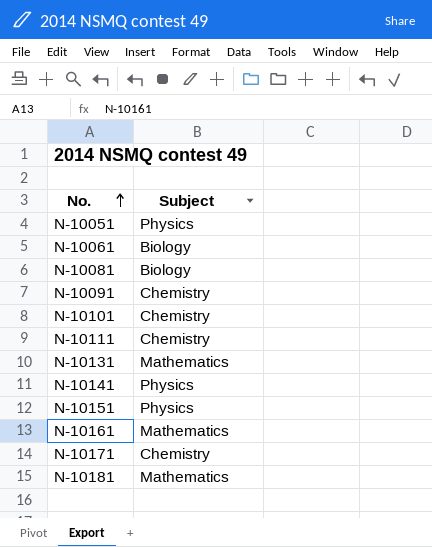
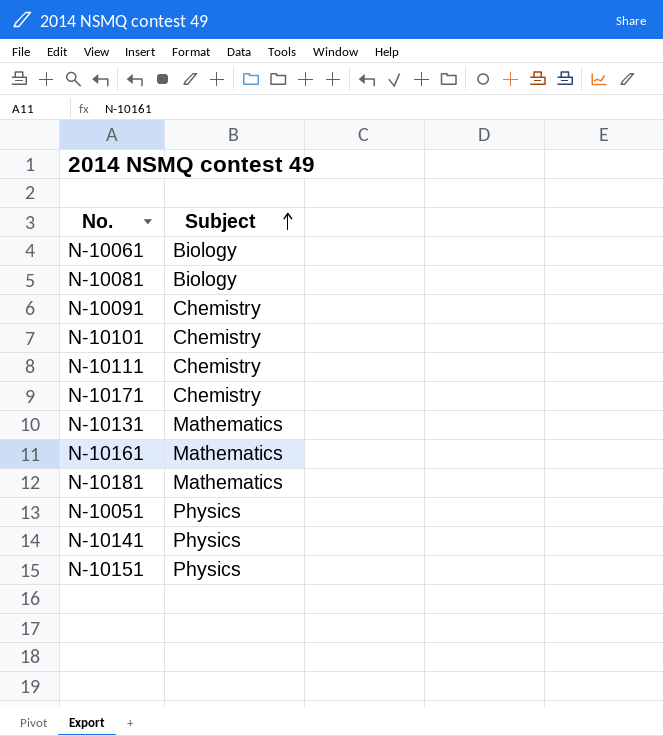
row order: No. ascending -> Subject ascending

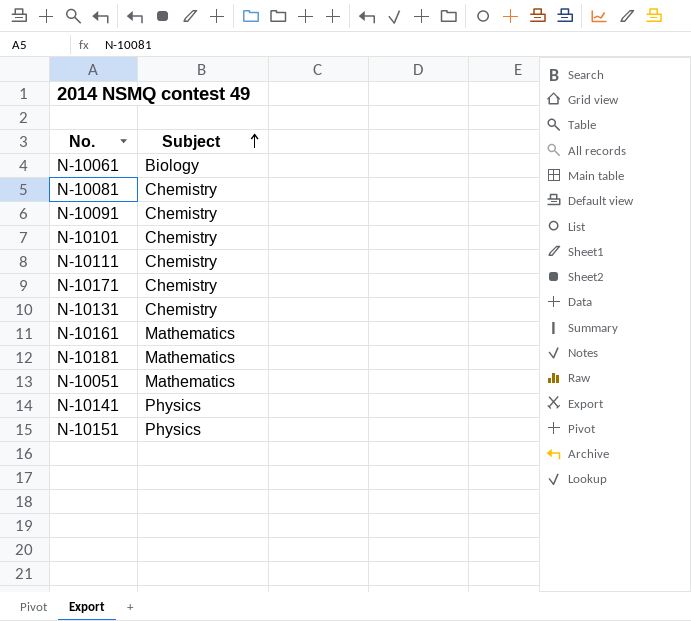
N-10081 | Subject: Biology -> Chemistry
N-10131 | Subject: Mathematics -> Chemistry
N-10051 | Subject: Physics -> Mathematics

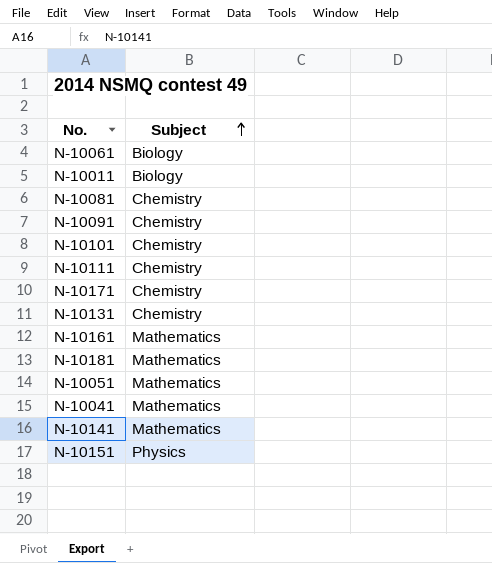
row N-10011: none -> Biology
row N-10041: none -> Mathematics
N-10141 | Subject: Physics -> Mathematics

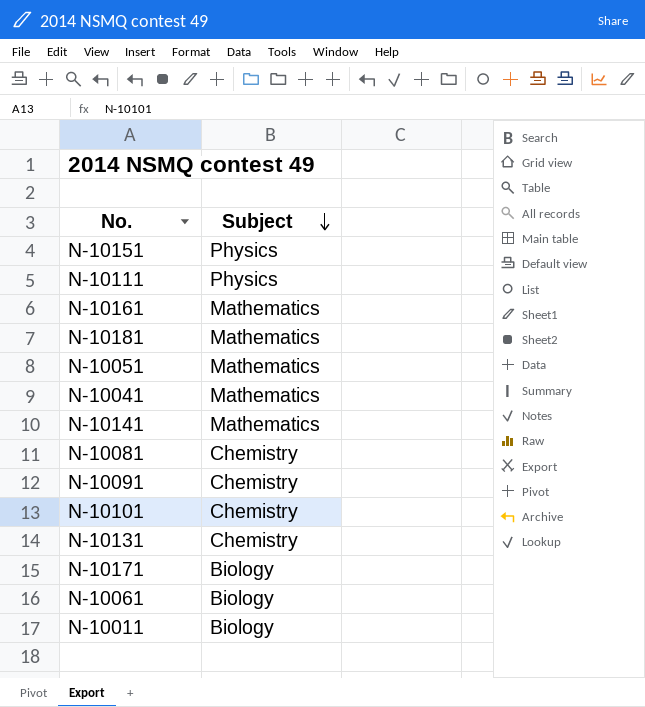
row order: Subject ascending -> Subject descending
N-10111 | Subject: Chemistry -> Physics
N-10171 | Subject: Chemistry -> Biology

